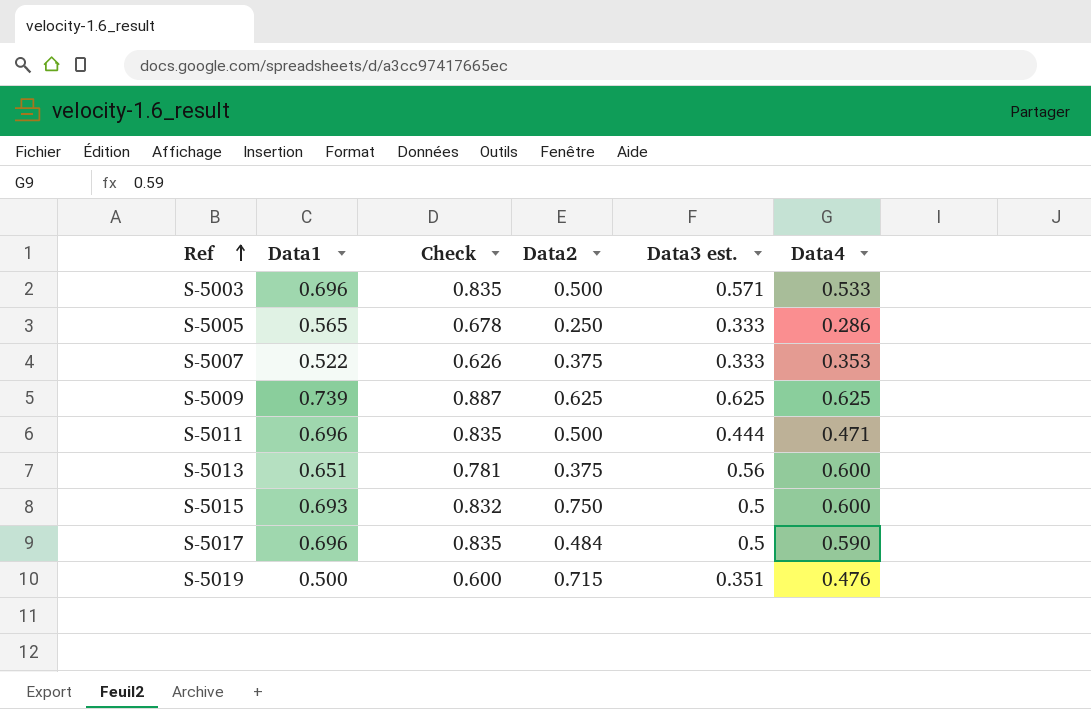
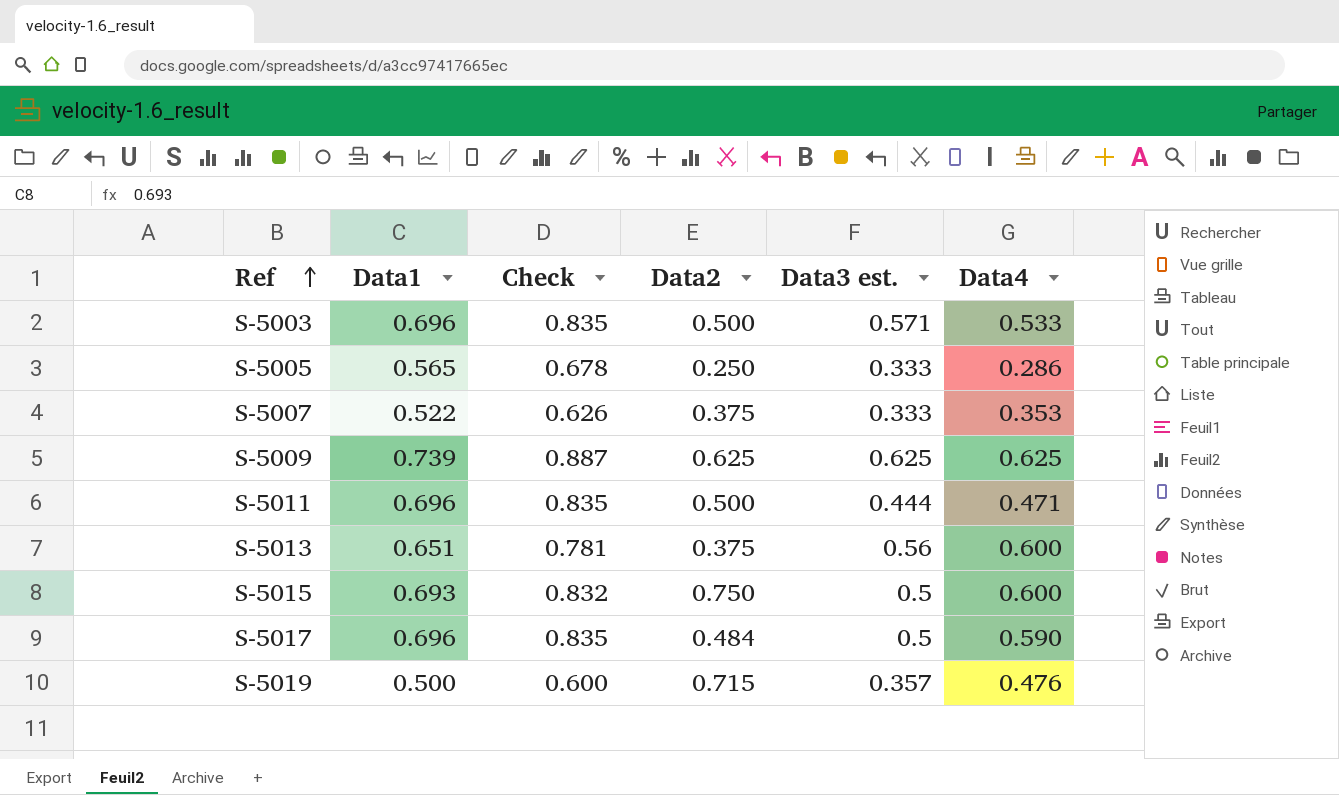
S-5019 | Data3 est.: 0.351 -> 0.357

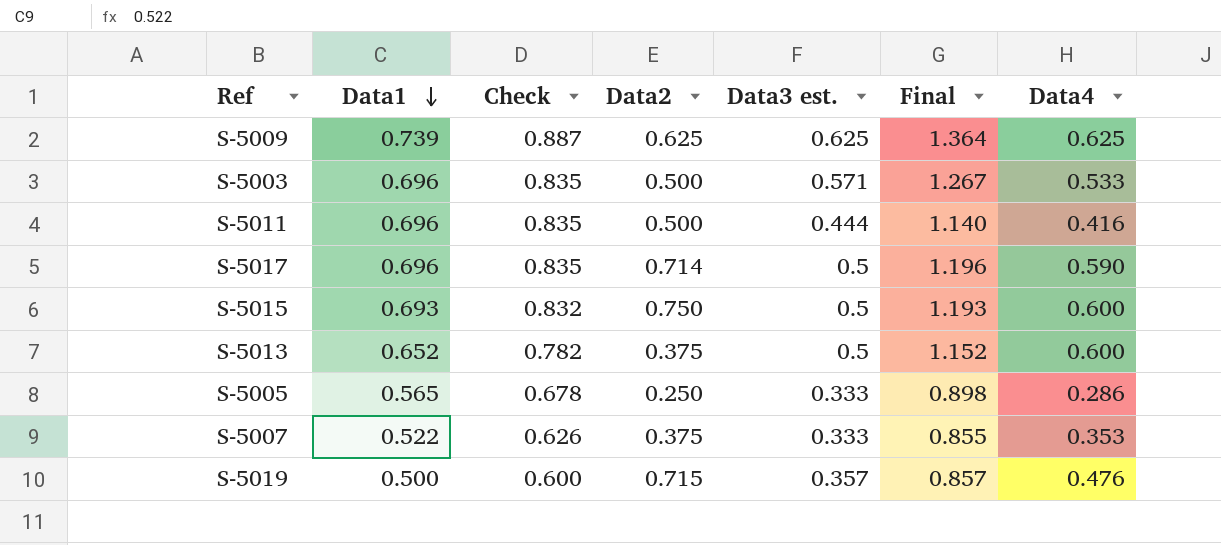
row order: Ref ascending -> Data1 descending
column Final | formula: none -> [Data1] + [Data3 est.]
S-5011 | Data4: 0.471 -> 0.416
S-5017 | Data2: 0.484 -> 0.714
S-5013 | Data1: 0.651 -> 0.652
S-5013 | Check: 0.781 -> 0.782
S-5013 | Data3 est.: 0.56 -> 0.5

